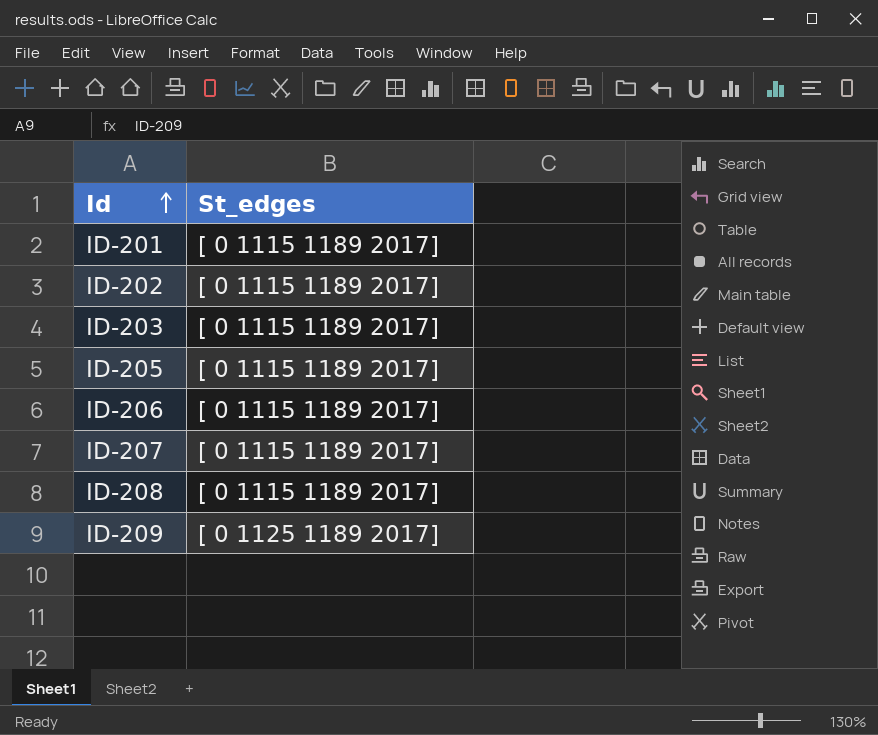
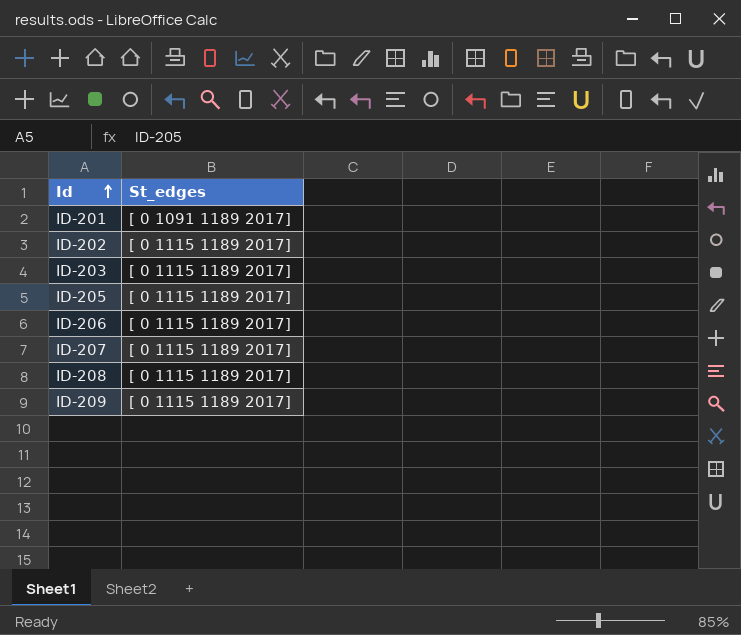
ID-201 | St_edges: [ 0 1115 1189 2017] -> [ 0 1091 1189 2017]
ID-209 | St_edges: [ 0 1125 1189 2017] -> [ 0 1115 1189 2017]

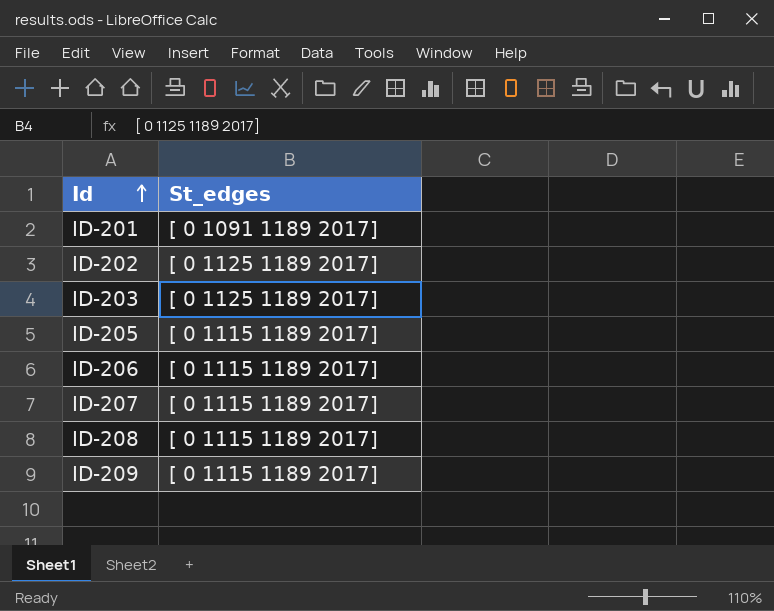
ID-202 | St_edges: [ 0 1115 1189 2017] -> [ 0 1125 1189 2017]
ID-203 | St_edges: [ 0 1115 1189 2017] -> [ 0 1125 1189 2017]

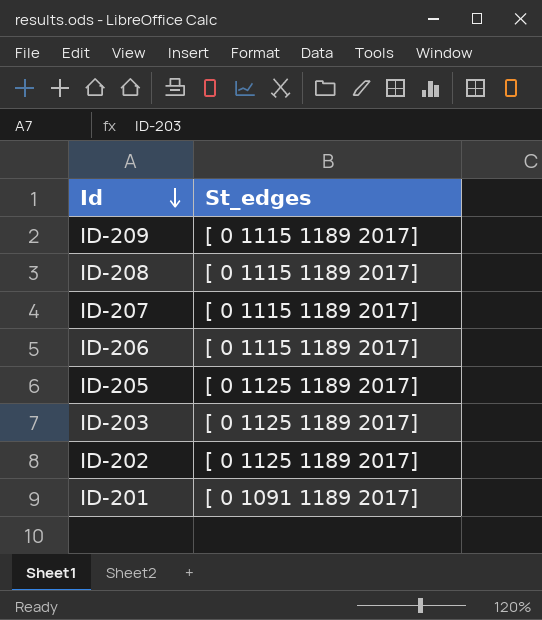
row order: Id ascending -> Id descending
ID-205 | St_edges: [ 0 1115 1189 2017] -> [ 0 1125 1189 2017]

